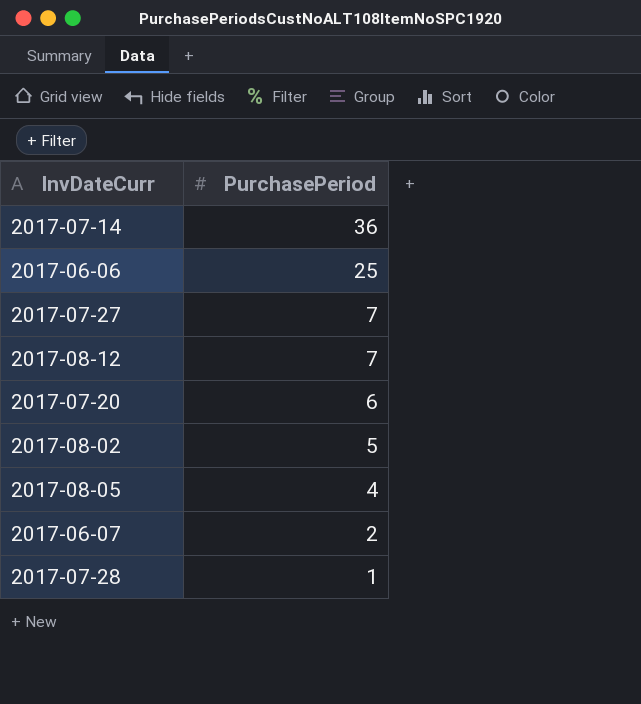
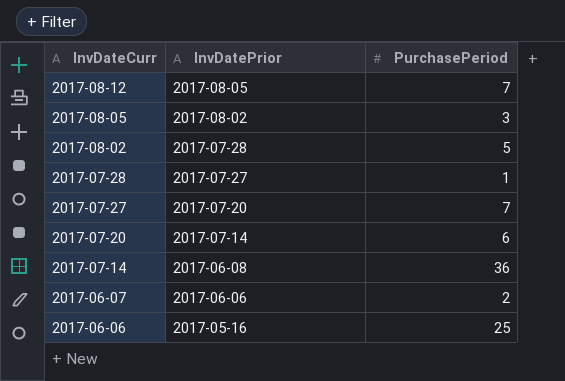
row order: PurchasePeriod descending -> InvDateCurr descending
column InvDatePrior | position: none -> 2
2017-08-05 | PurchasePeriod: 4 -> 3

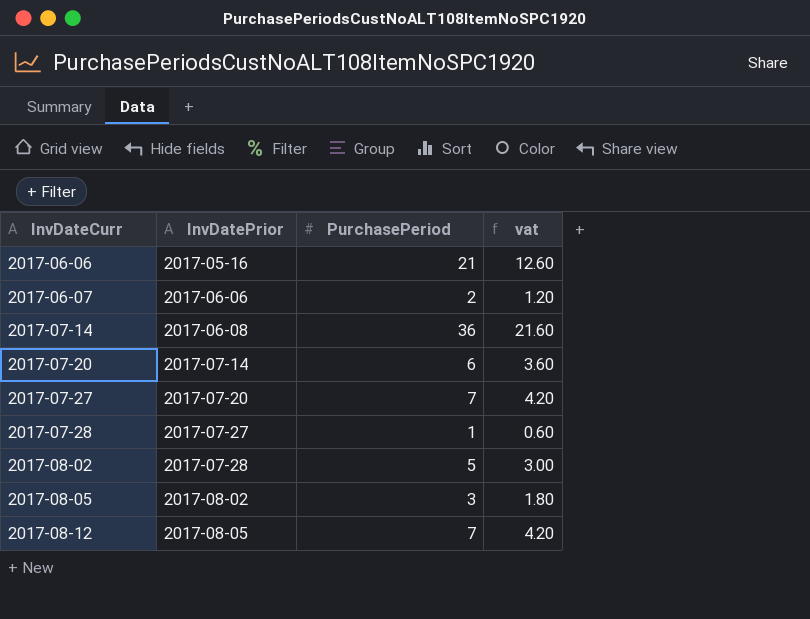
row order: InvDateCurr descending -> InvDateCurr ascending
column vat | formula: none -> [PurchasePeriod] * 0.6
2017-06-06 | PurchasePeriod: 25 -> 21

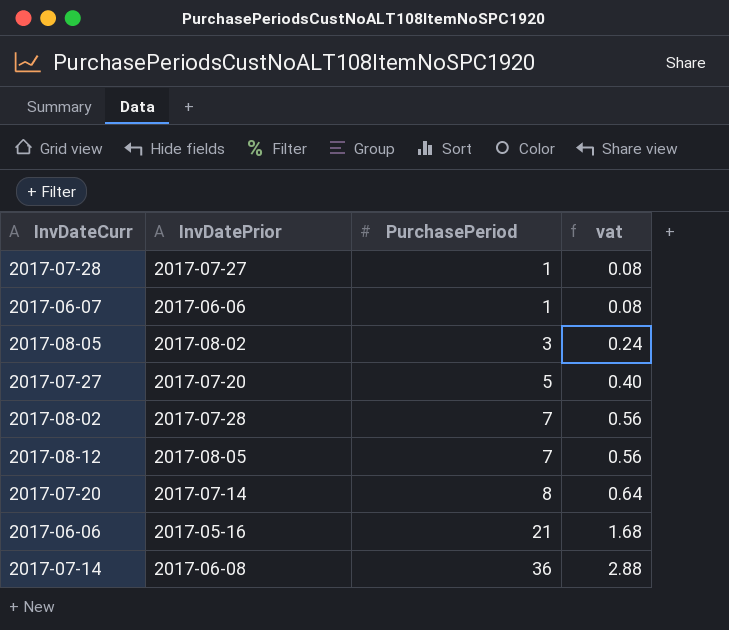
row order: InvDateCurr ascending -> PurchasePeriod ascending
column vat | formula: [PurchasePeriod] * 0.6 -> [PurchasePeriod] * 0.08
2017-06-07 | PurchasePeriod: 2 -> 1
2017-07-27 | PurchasePeriod: 7 -> 5
2017-08-02 | PurchasePeriod: 5 -> 7
2017-07-20 | PurchasePeriod: 6 -> 8

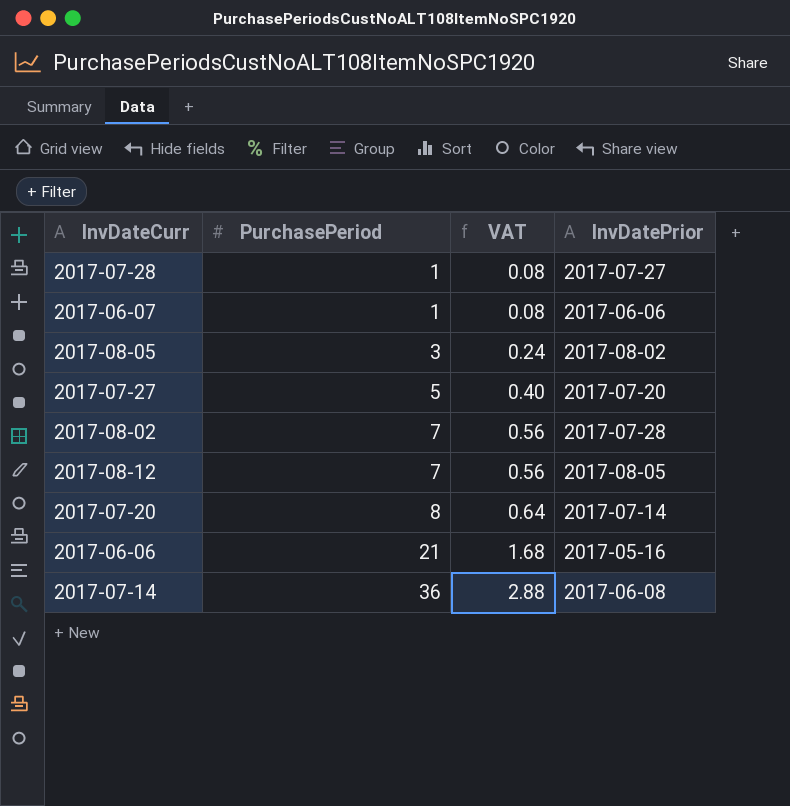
column name: vat -> VAT
column InvDatePrior | position: 2 -> 4

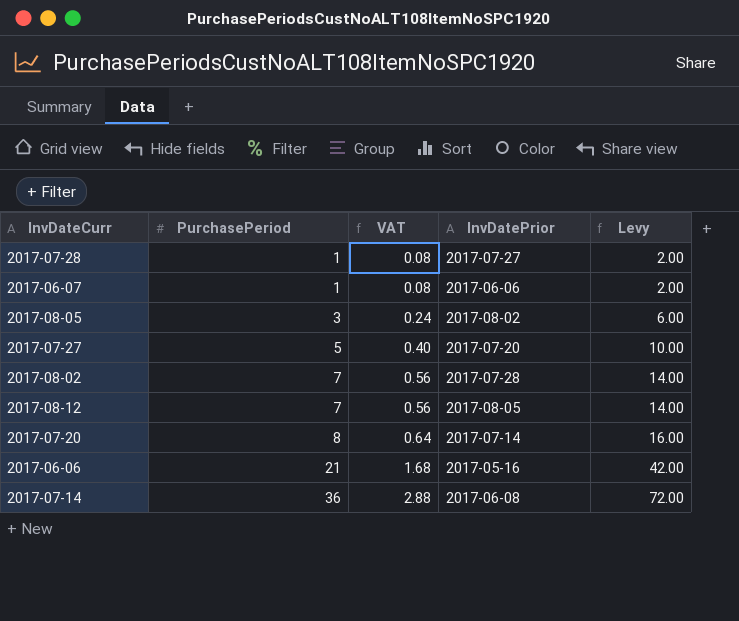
column Levy | formula: none -> [PurchasePeriod] * 2

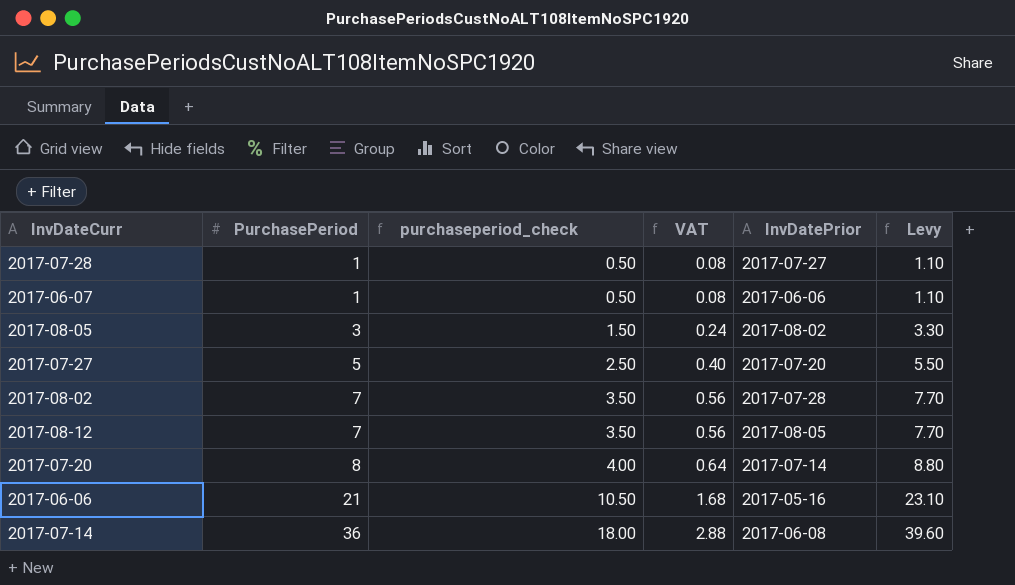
column purchaseperiod_check | formula: none -> [PurchasePeriod] * 0.5
column Levy | formula: [PurchasePeriod] * 2 -> [PurchasePeriod] * 1.1

